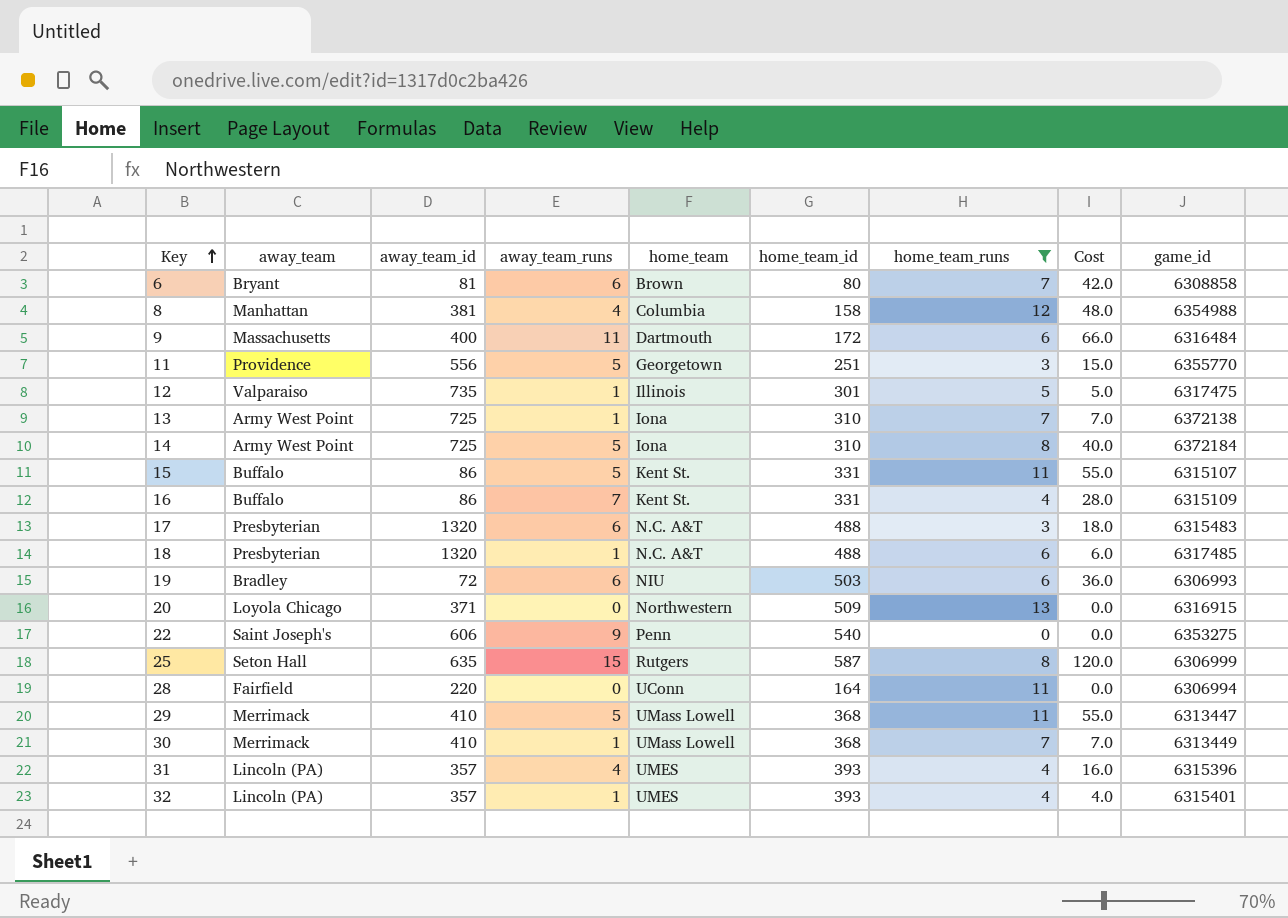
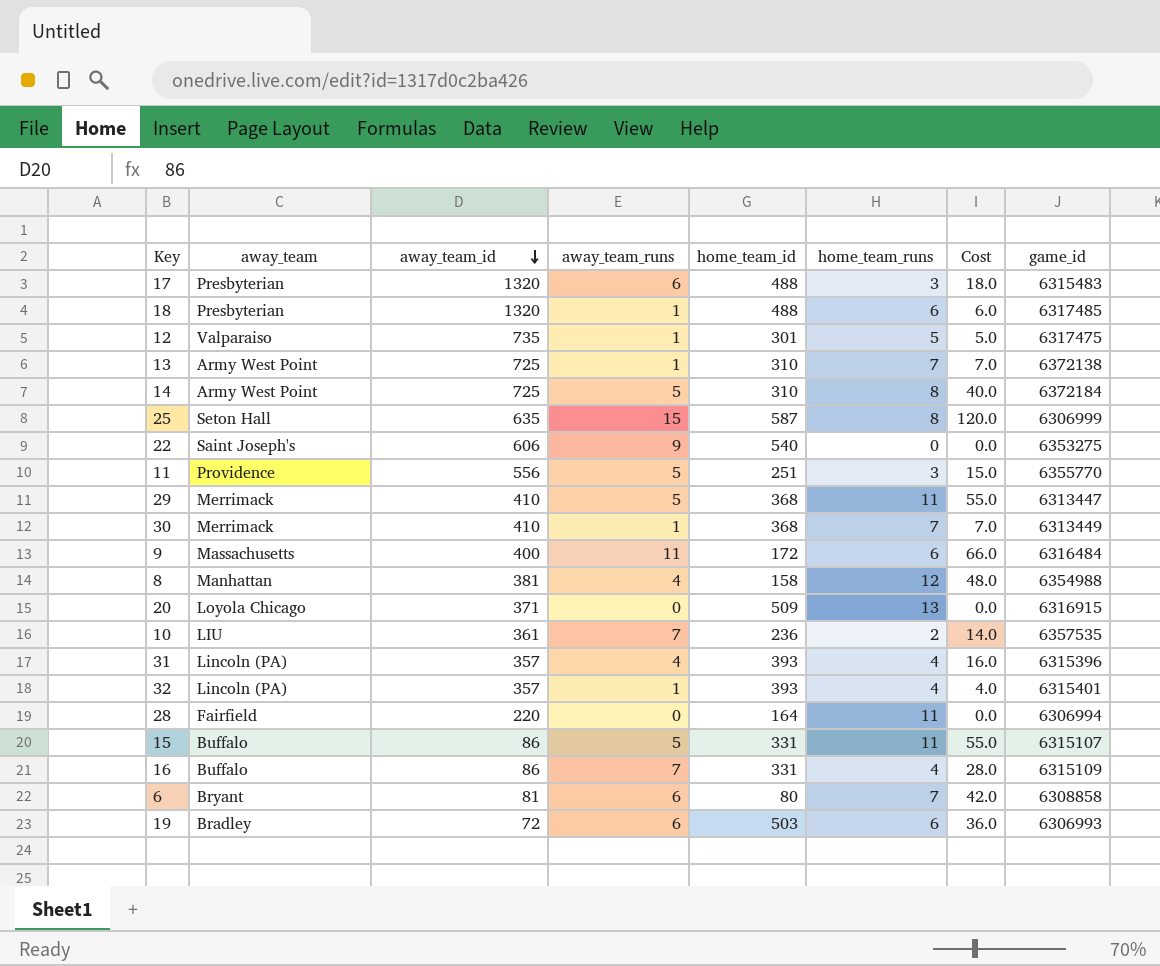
filter: home_team_runs != 2 -> none
row order: Key ascending -> away_team_id descending
column home_team | position: 5 -> none

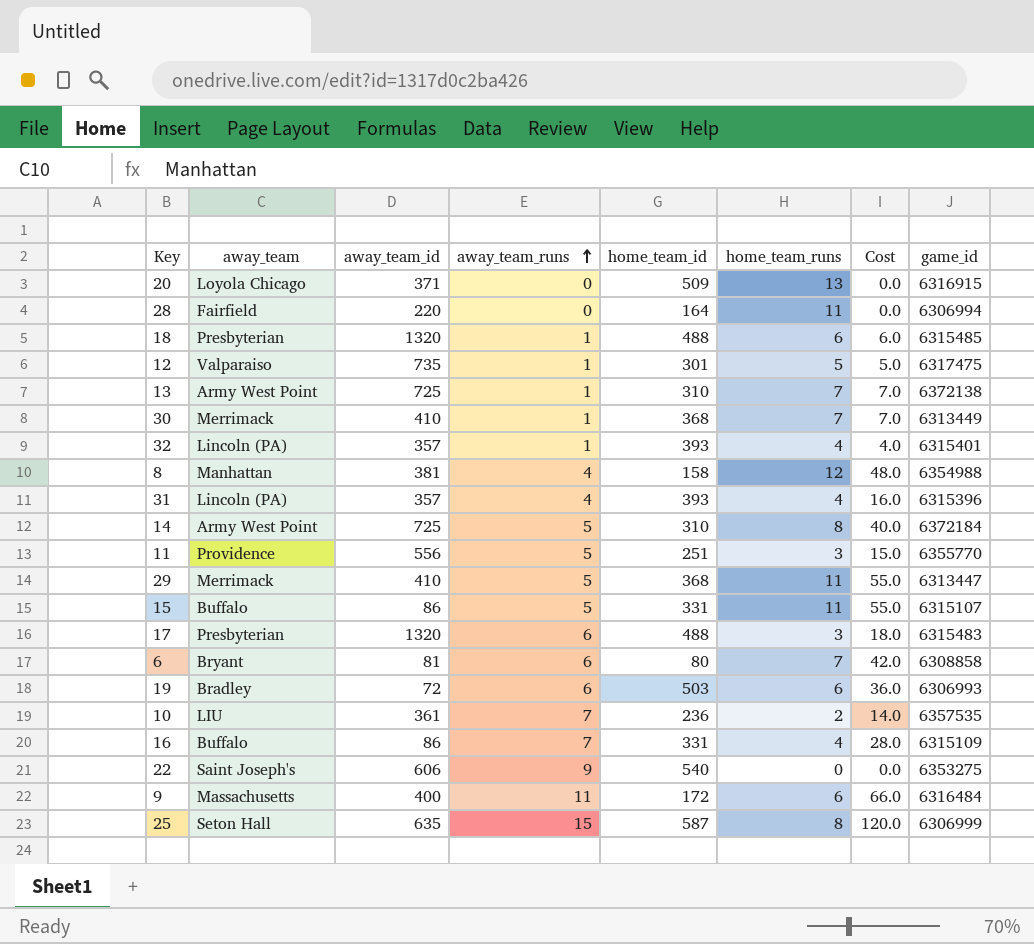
row order: away_team_id descending -> away_team_runs ascending
18 | game_id: 6317485 -> 6315485

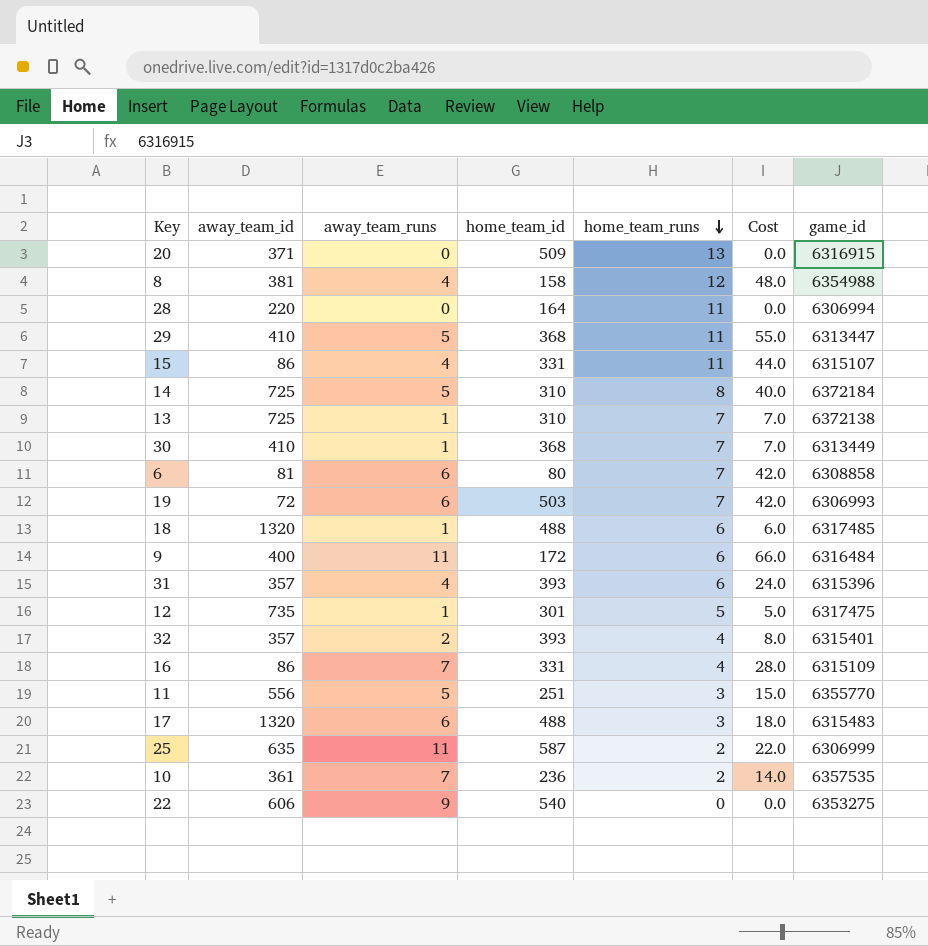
row order: away_team_runs ascending -> home_team_runs descending
column away_team | position: 2 -> none
15 | away_team_runs: 5 -> 4
15 | Cost: 55.0 -> 44.0
19 | home_team_runs: 6 -> 7
19 | Cost: 36.0 -> 42.0
18 | game_id: 6315485 -> 6317485
31 | home_team_runs: 4 -> 6
31 | Cost: 16.0 -> 24.0
32 | away_team_runs: 1 -> 2
32 | Cost: 4.0 -> 8.0
25 | away_team_runs: 15 -> 11
25 | home_team_runs: 8 -> 2
25 | Cost: 120.0 -> 22.0

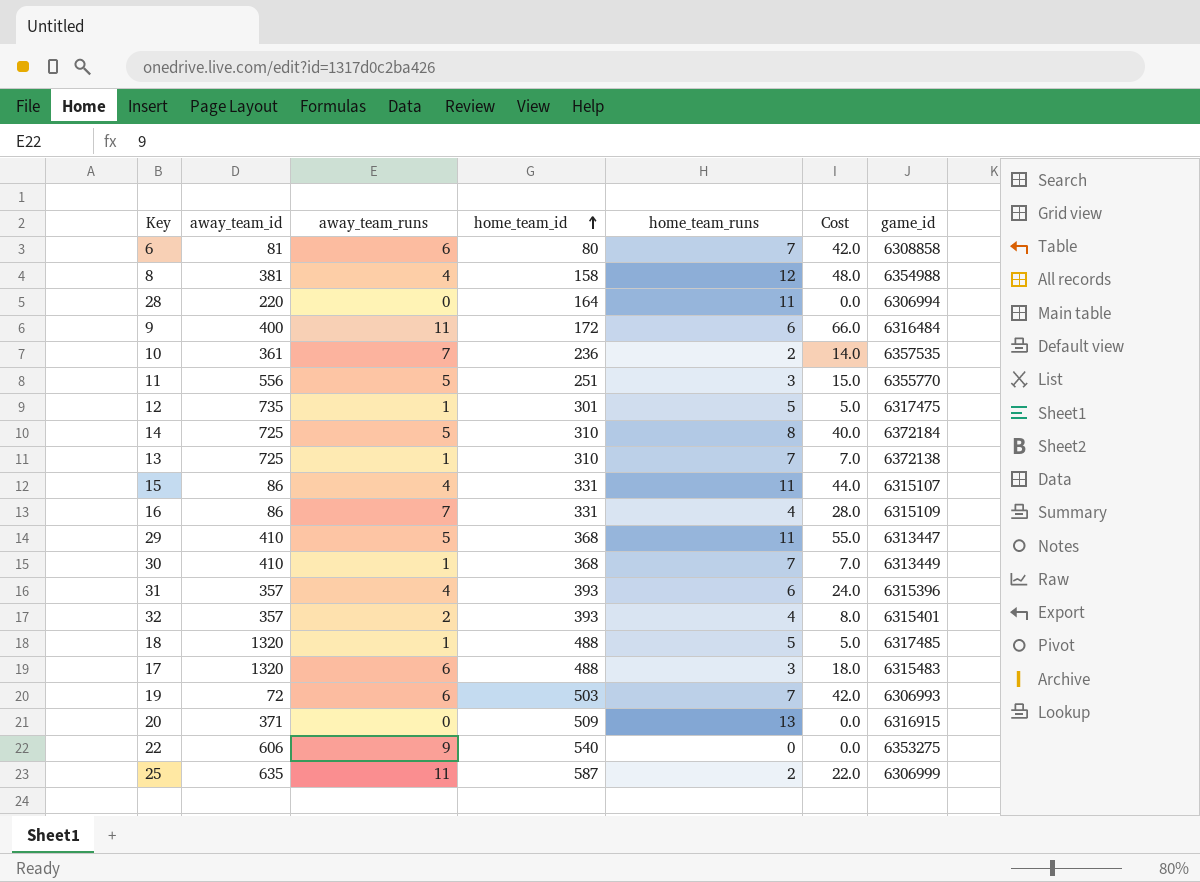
row order: home_team_runs descending -> home_team_id ascending
18 | home_team_runs: 6 -> 5
18 | Cost: 6.0 -> 5.0

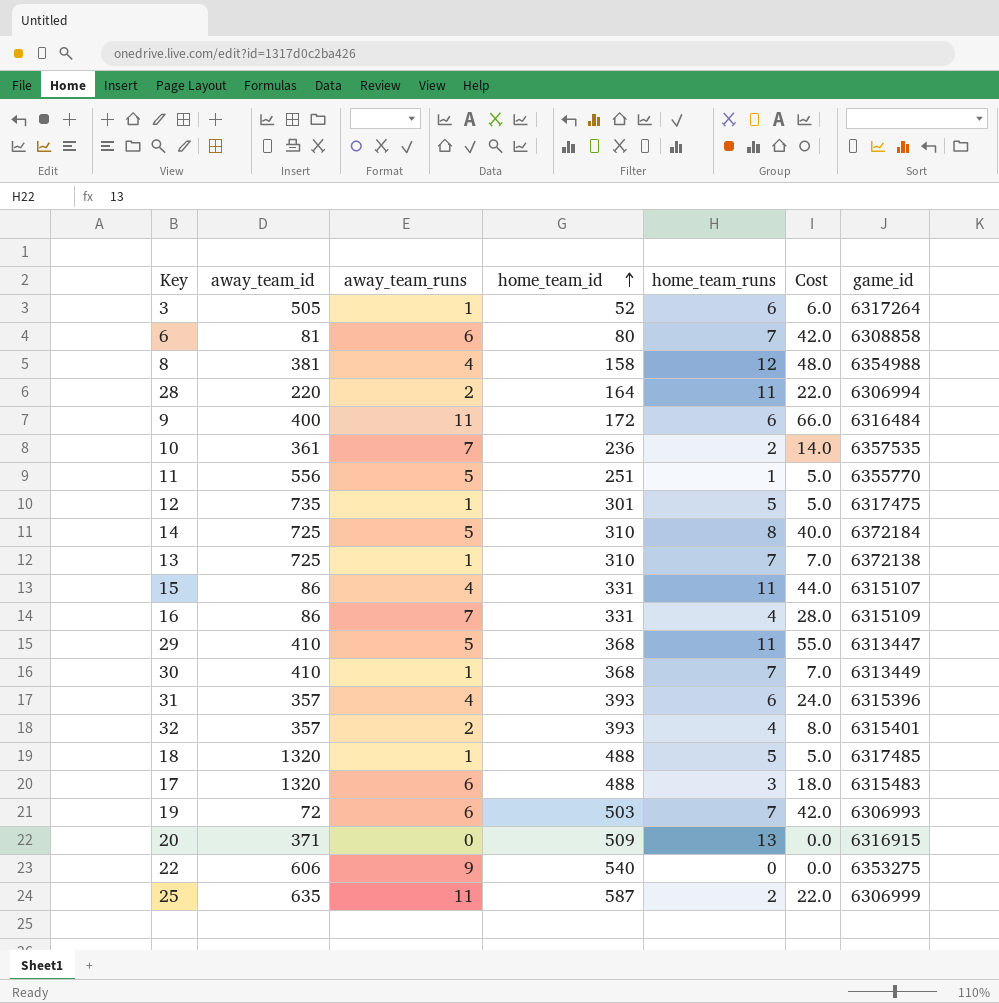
row 3: none -> 505 | 1 | 52 | 6 | 6.0 | 6317264
28 | away_team_runs: 0 -> 2
28 | Cost: 0.0 -> 22.0
11 | home_team_runs: 3 -> 1
11 | Cost: 15.0 -> 5.0

